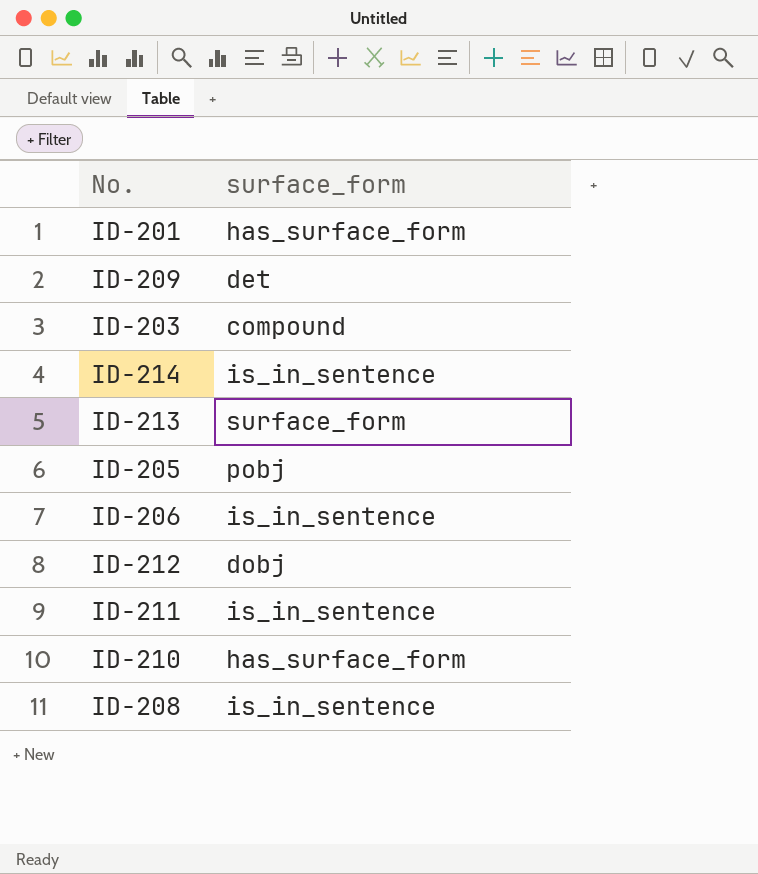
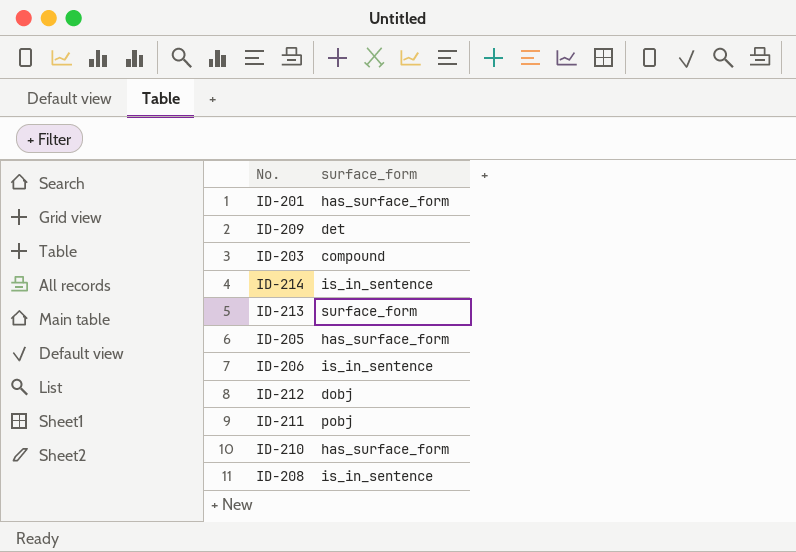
ID-205 | surface_form: pobj -> has_surface_form
ID-211 | surface_form: is_in_sentence -> pobj

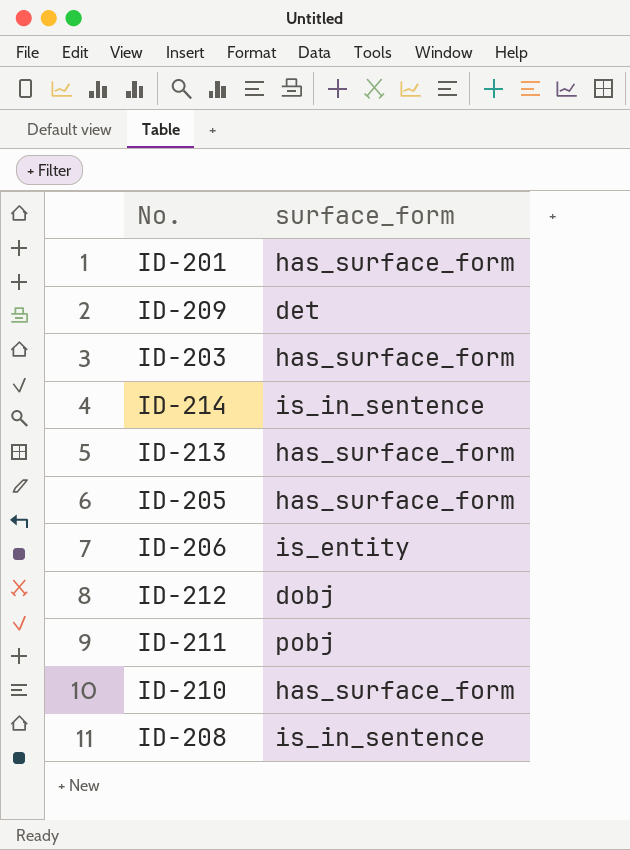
ID-203 | surface_form: compound -> has_surface_form
ID-213 | surface_form: surface_form -> has_surface_form
ID-206 | surface_form: is_in_sentence -> is_entity

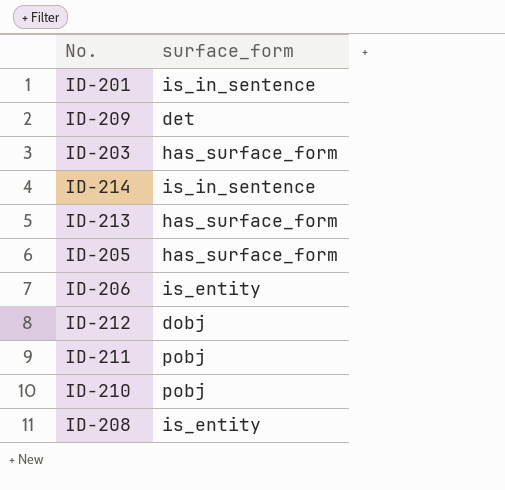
ID-201 | surface_form: has_surface_form -> is_in_sentence
ID-210 | surface_form: has_surface_form -> pobj
ID-208 | surface_form: is_in_sentence -> is_entity

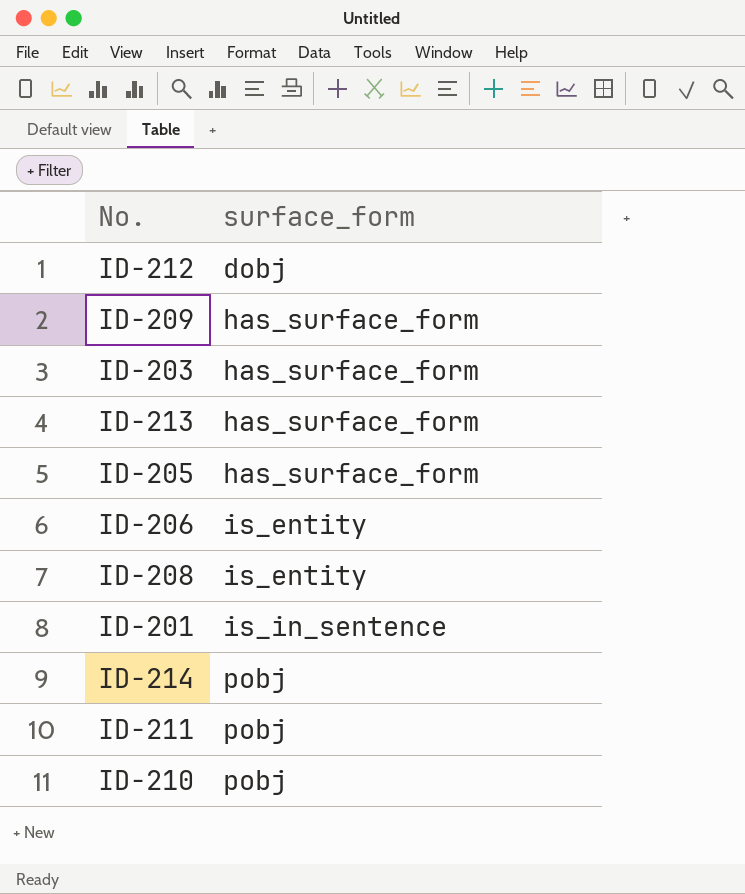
row order: none -> surface_form ascending
ID-209 | surface_form: det -> has_surface_form
ID-214 | surface_form: is_in_sentence -> pobj

